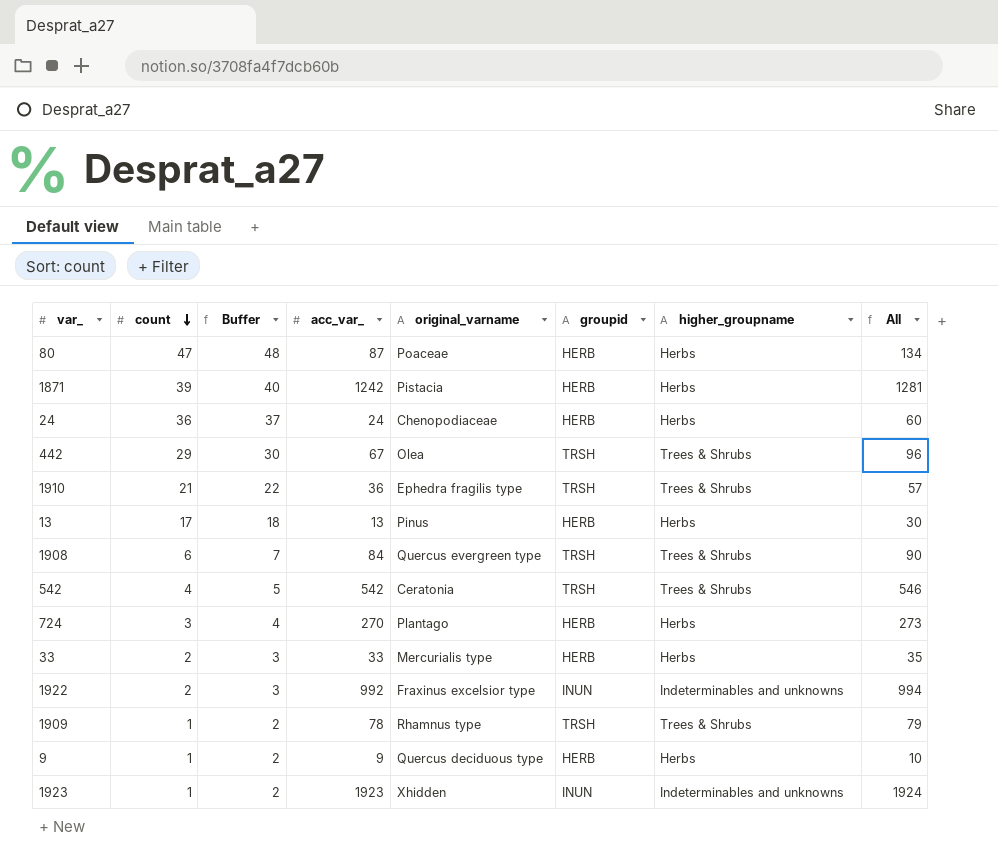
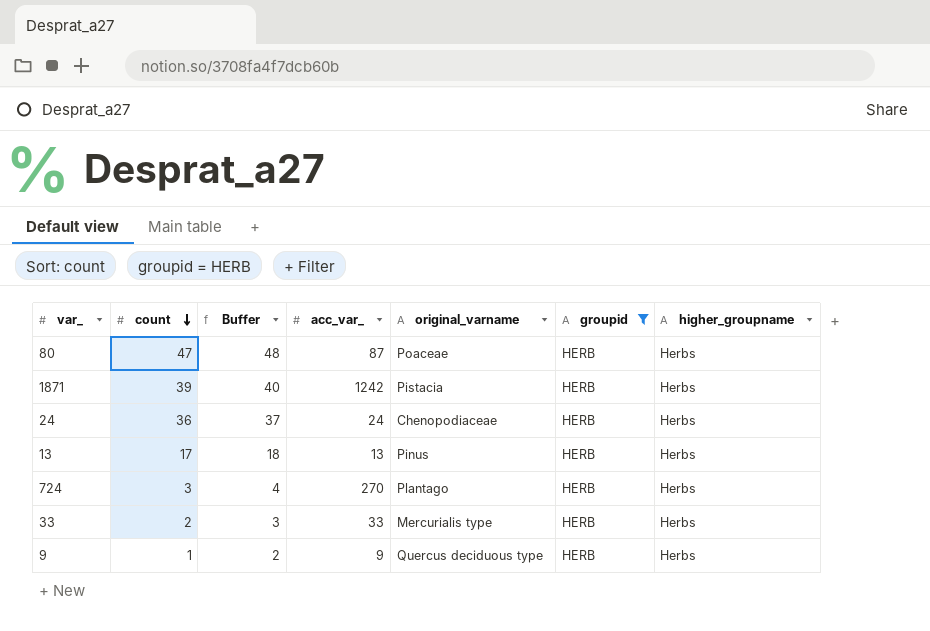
filter: none -> groupid = HERB
column All | formula: [count] + [acc_var_] -> none

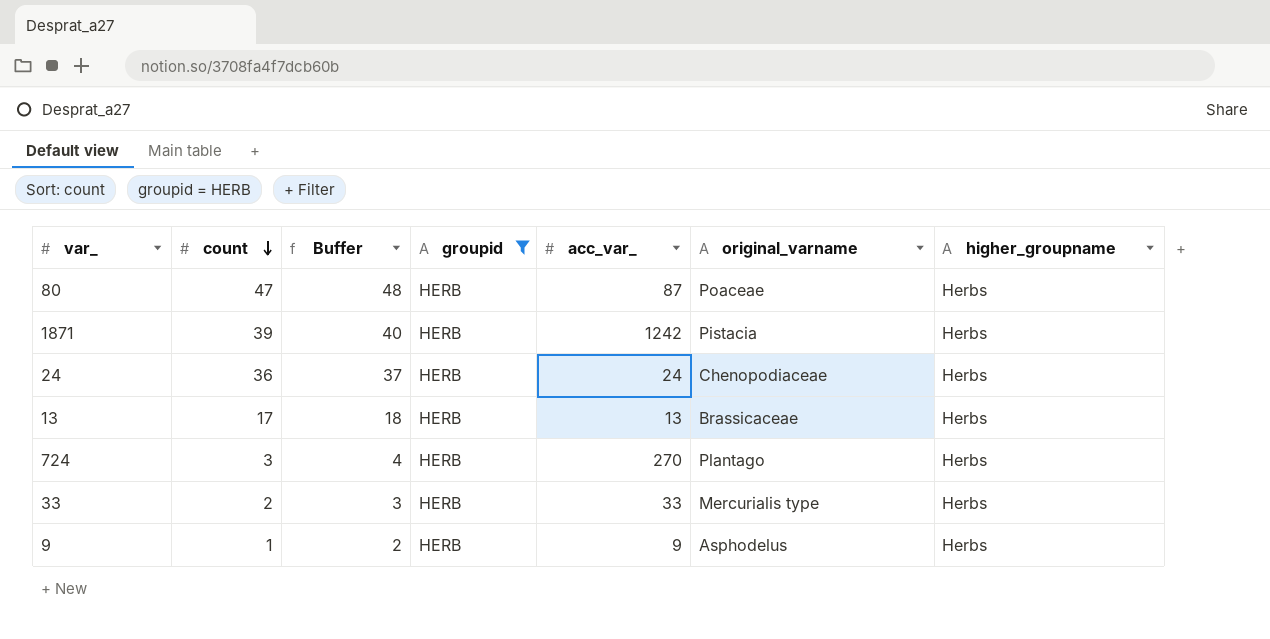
column groupid | position: 6 -> 4
13 | original_varname: Pinus -> Brassicaceae
9 | original_varname: Quercus deciduous type -> Asphodelus

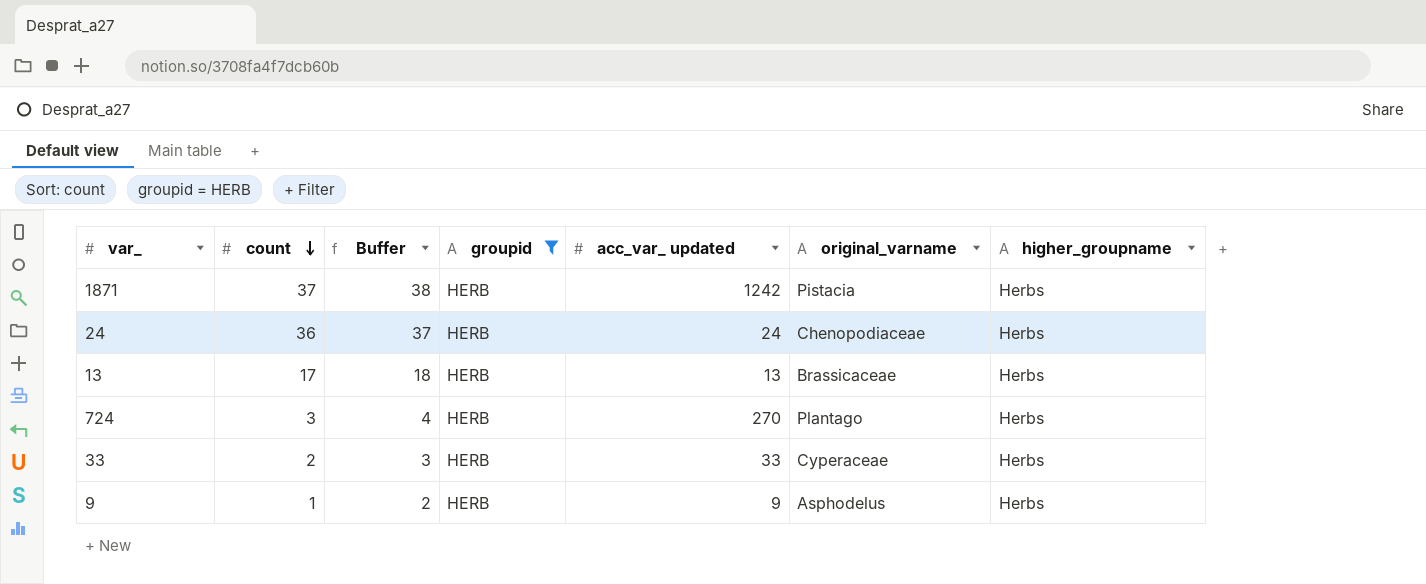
column name: acc_var_ -> acc_var_ updated
row 80: 47 | 48 | HERB | 87 | Poaceae | Herbs -> none
1871 | count: 39 -> 37
1871 | Buffer: 40 -> 38
33 | original_varname: Mercurialis type -> Cyperaceae

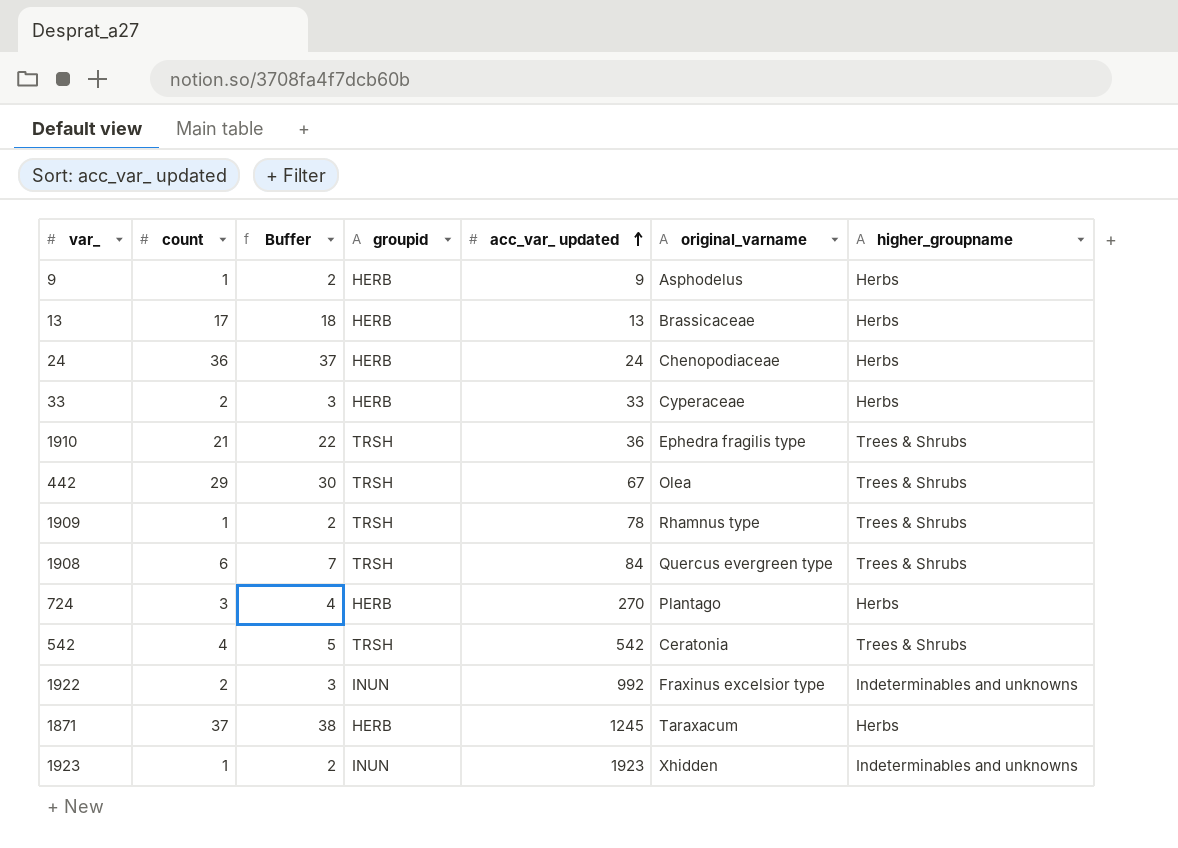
filter: groupid = HERB -> none
row order: count descending -> acc_var_ updated ascending
1871 | acc_var_ updated: 1242 -> 1245
1871 | original_varname: Pistacia -> Taraxacum

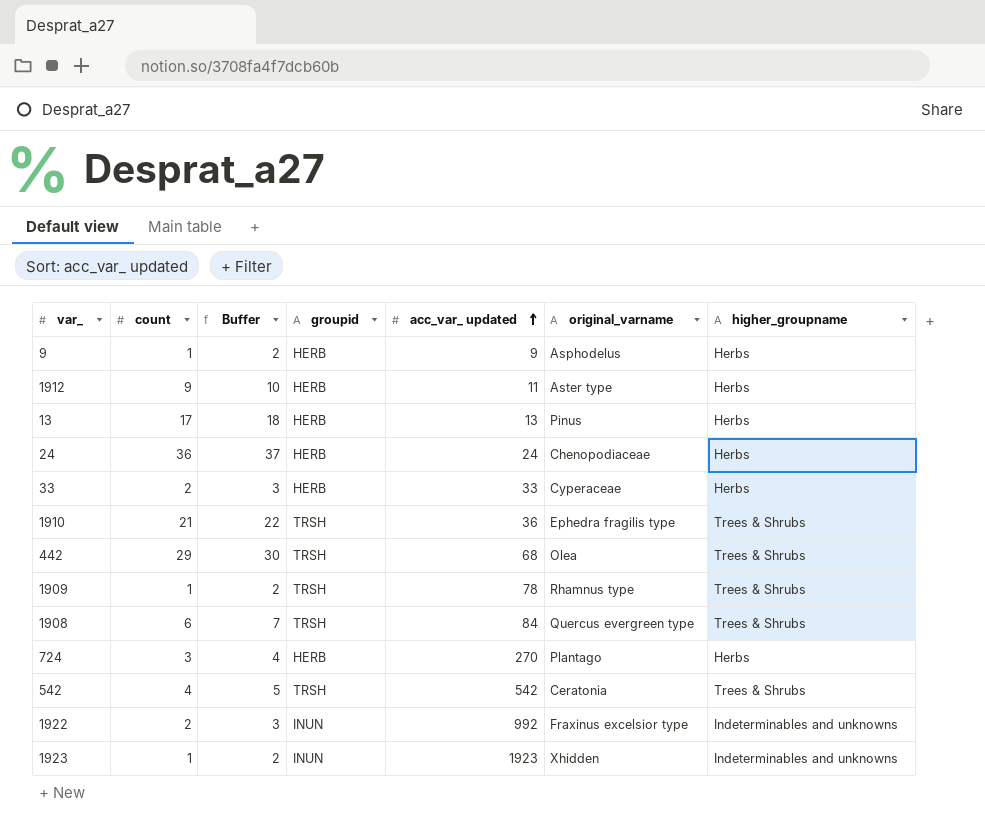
row 1871: 37 | 38 | HERB | 1245 | Taraxacum | Herbs -> none
row 1912: none -> 9 | 10 | HERB | 11 | Aster type | Herbs
13 | original_varname: Brassicaceae -> Pinus
442 | acc_var_ updated: 67 -> 68

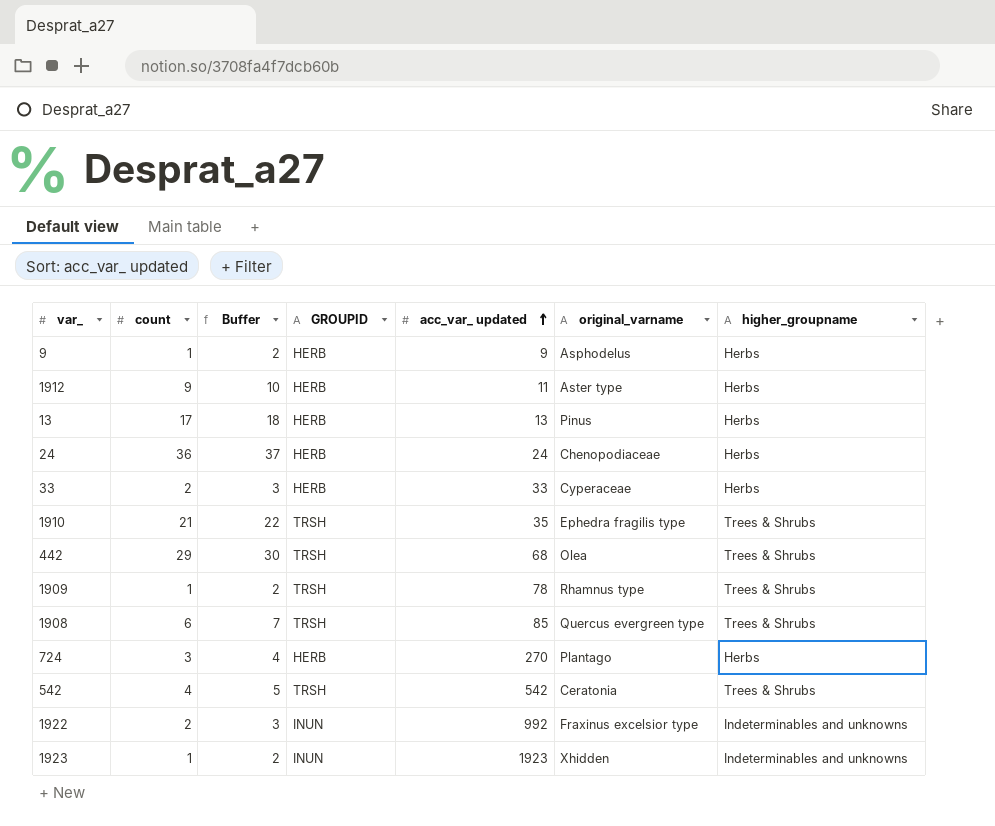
column name: groupid -> GROUPID
1910 | acc_var_ updated: 36 -> 35
1908 | acc_var_ updated: 84 -> 85

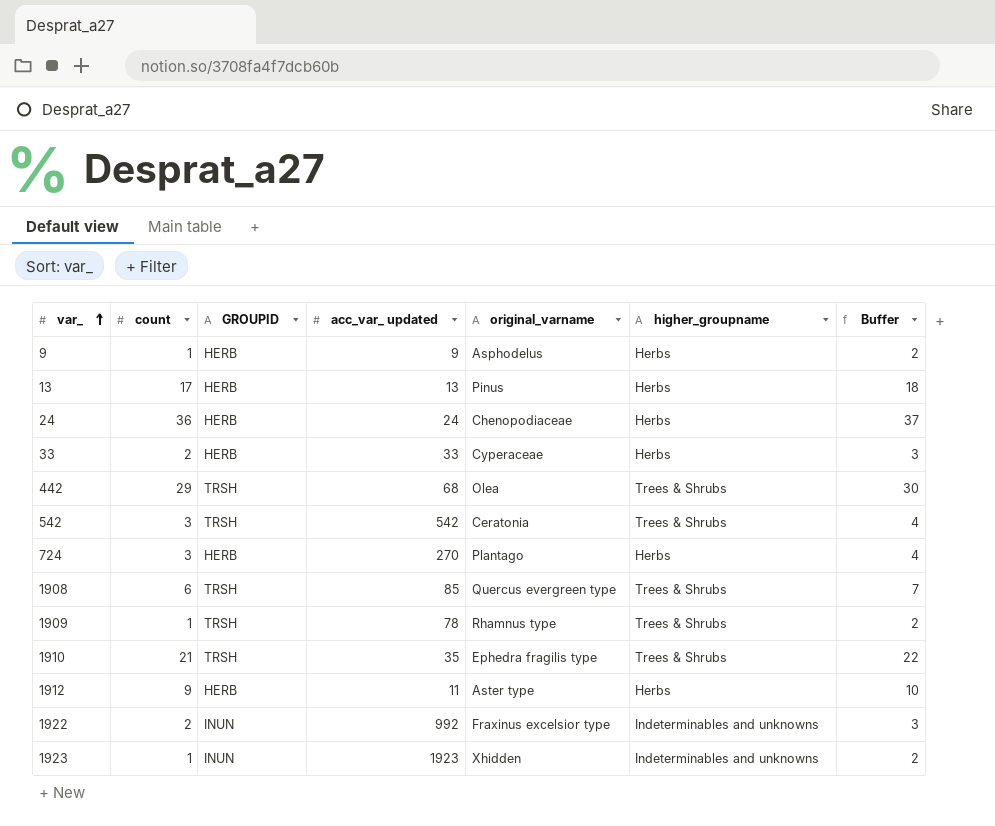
row order: acc_var_ updated ascending -> var_ ascending
column Buffer | position: 3 -> 7
542 | count: 4 -> 3
542 | Buffer: 5 -> 4

